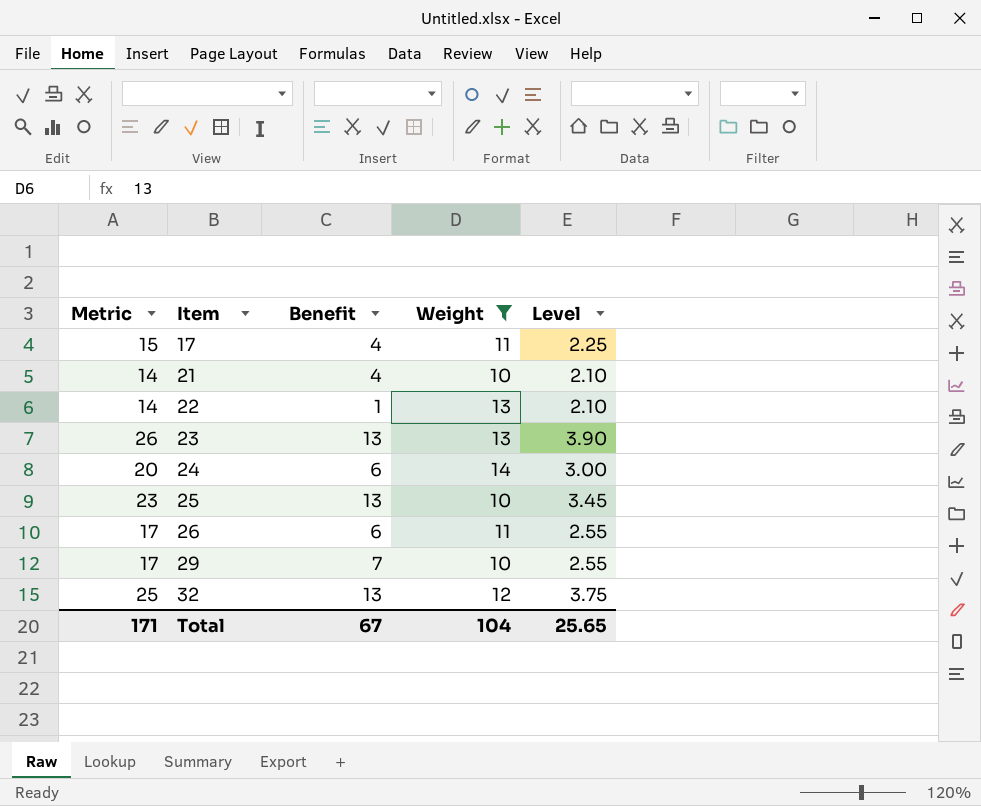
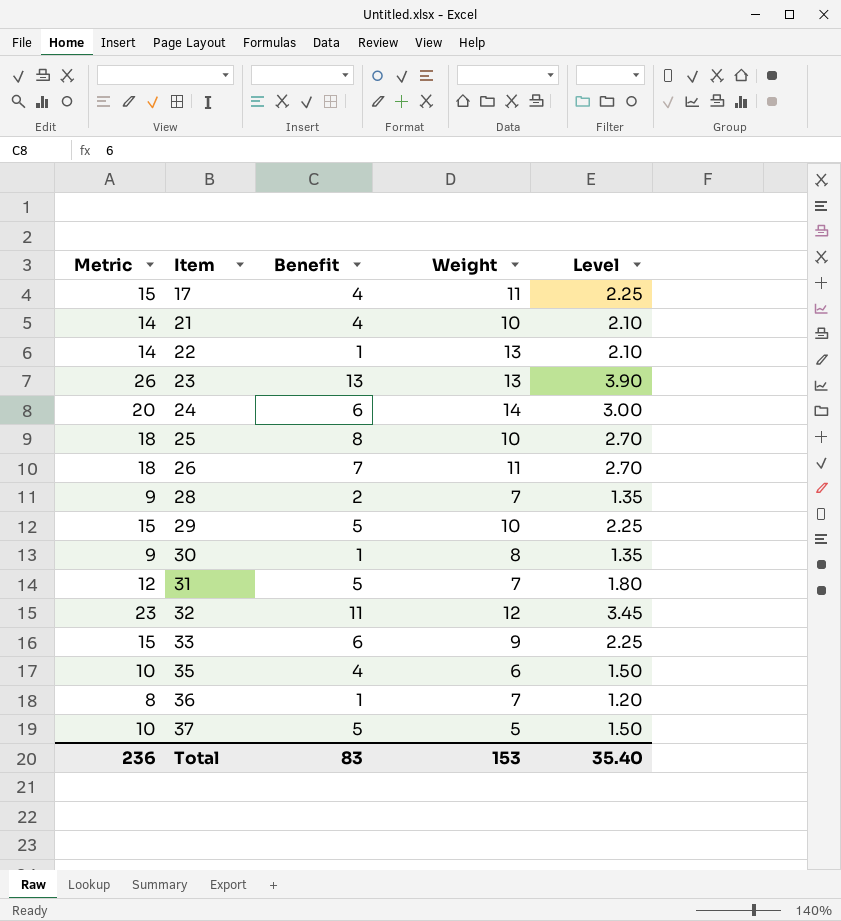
filter: Weight >= 10 -> none
25 | Metric: 23 -> 18
25 | Benefit: 13 -> 8
25 | Level: 3.45 -> 2.70
26 | Metric: 17 -> 18
26 | Benefit: 6 -> 7
26 | Level: 2.55 -> 2.70
29 | Metric: 17 -> 15
29 | Benefit: 7 -> 5
29 | Level: 2.55 -> 2.25
32 | Metric: 25 -> 23
32 | Benefit: 13 -> 11
32 | Level: 3.75 -> 3.45
Total | Metric: 171 -> 236
Total | Benefit: 67 -> 83
Total | Weight: 104 -> 153
Total | Level: 25.65 -> 35.40

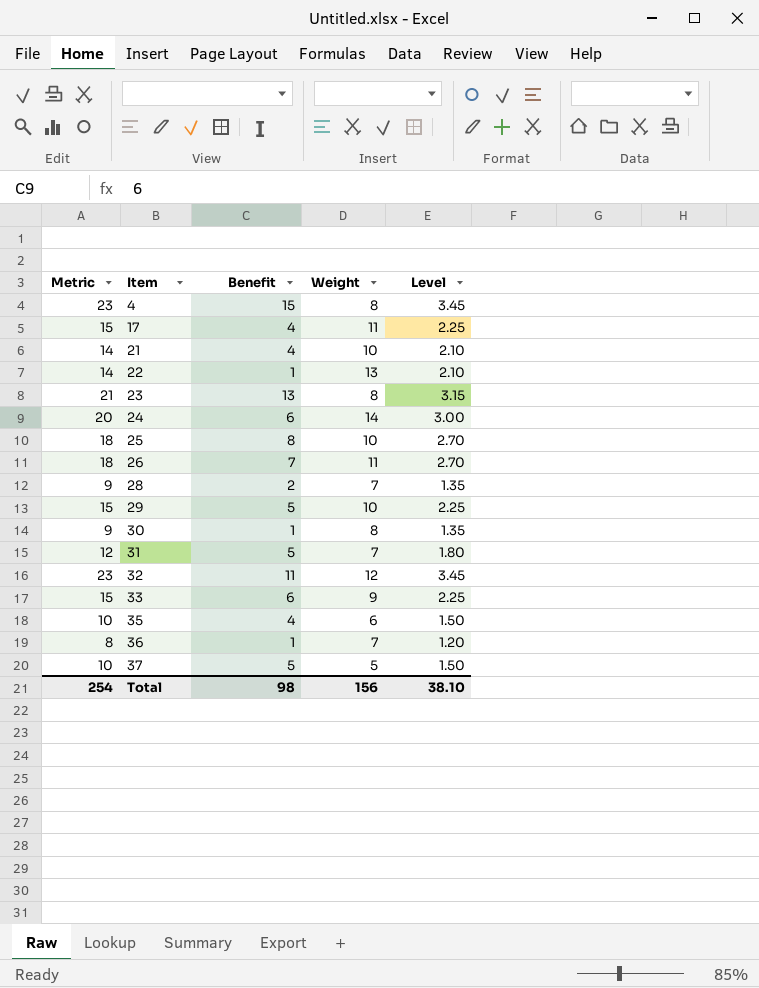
row 4: none -> 23 | 15 | 8 | 3.45
23 | Metric: 26 -> 21
23 | Weight: 13 -> 8
23 | Level: 3.90 -> 3.15
Total | Metric: 236 -> 254
Total | Benefit: 83 -> 98
Total | Weight: 153 -> 156
Total | Level: 35.40 -> 38.10

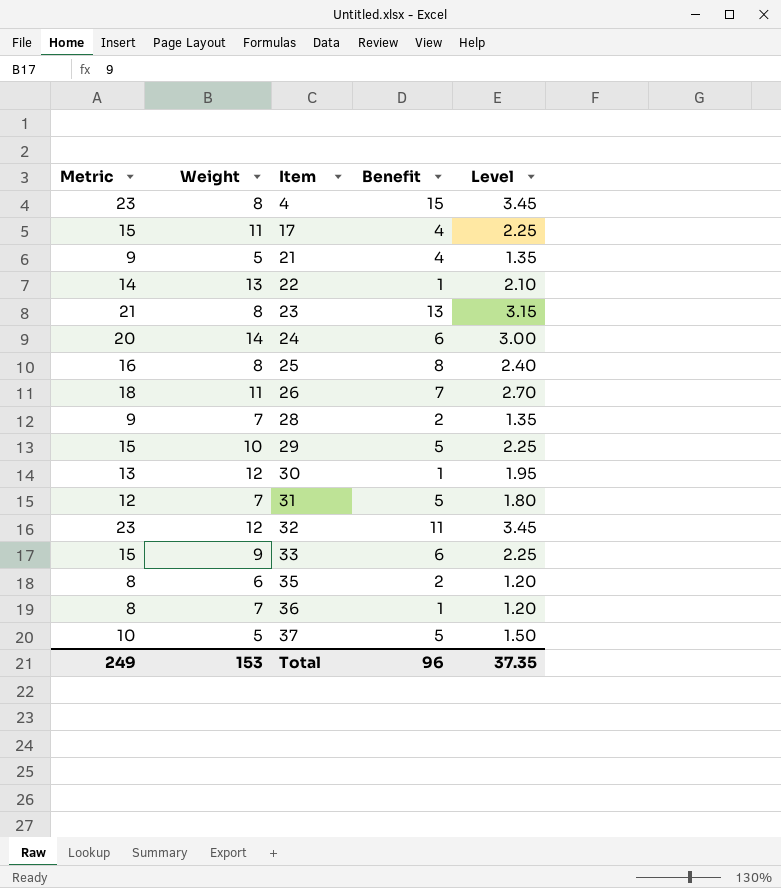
column Weight | position: 4 -> 2
21 | Metric: 14 -> 9
21 | Weight: 10 -> 5
21 | Level: 2.10 -> 1.35
25 | Metric: 18 -> 16
25 | Weight: 10 -> 8
25 | Level: 2.70 -> 2.40
30 | Metric: 9 -> 13
30 | Weight: 8 -> 12
30 | Level: 1.35 -> 1.95
35 | Metric: 10 -> 8
35 | Benefit: 4 -> 2
35 | Level: 1.50 -> 1.20
Total | Metric: 254 -> 249
Total | Weight: 156 -> 153
Total | Benefit: 98 -> 96
Total | Level: 38.10 -> 37.35

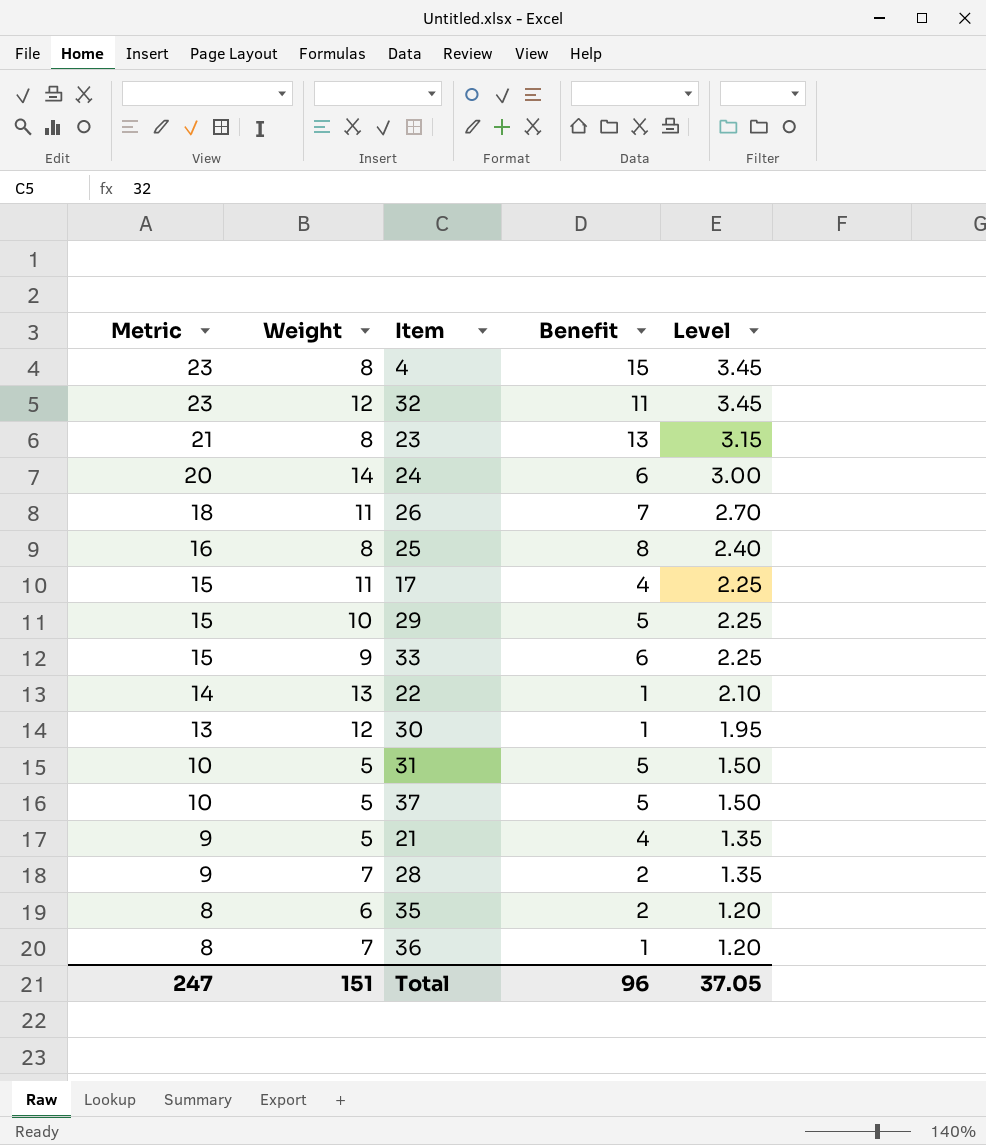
row order: Item ascending -> Metric descending
31 | Metric: 12 -> 10
31 | Weight: 7 -> 5
31 | Level: 1.80 -> 1.50
Total | Metric: 249 -> 247
Total | Weight: 153 -> 151
Total | Level: 37.35 -> 37.05

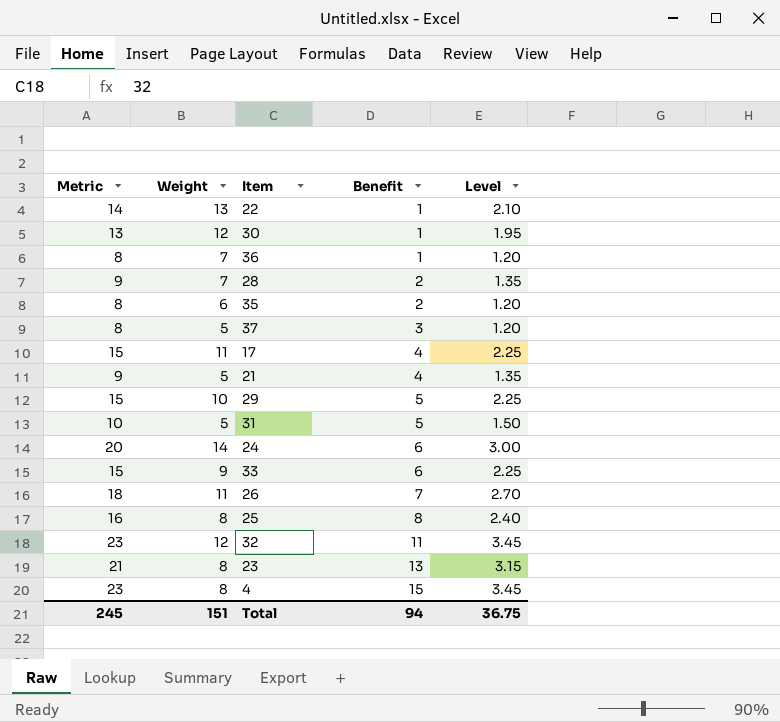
row order: Metric descending -> Benefit ascending
37 | Metric: 10 -> 8
37 | Benefit: 5 -> 3
37 | Level: 1.50 -> 1.20
Total | Metric: 247 -> 245
Total | Benefit: 96 -> 94
Total | Level: 37.05 -> 36.75

